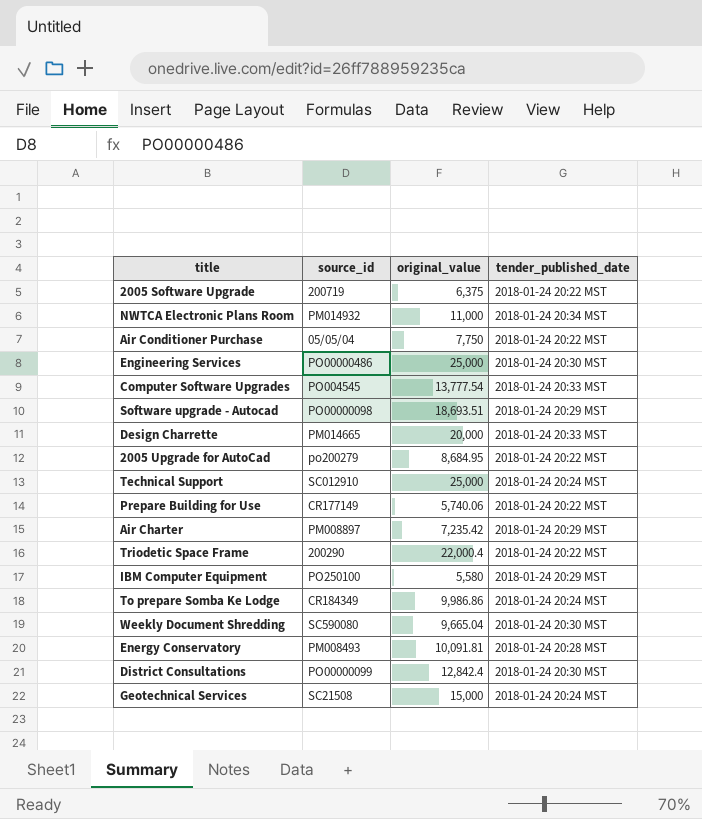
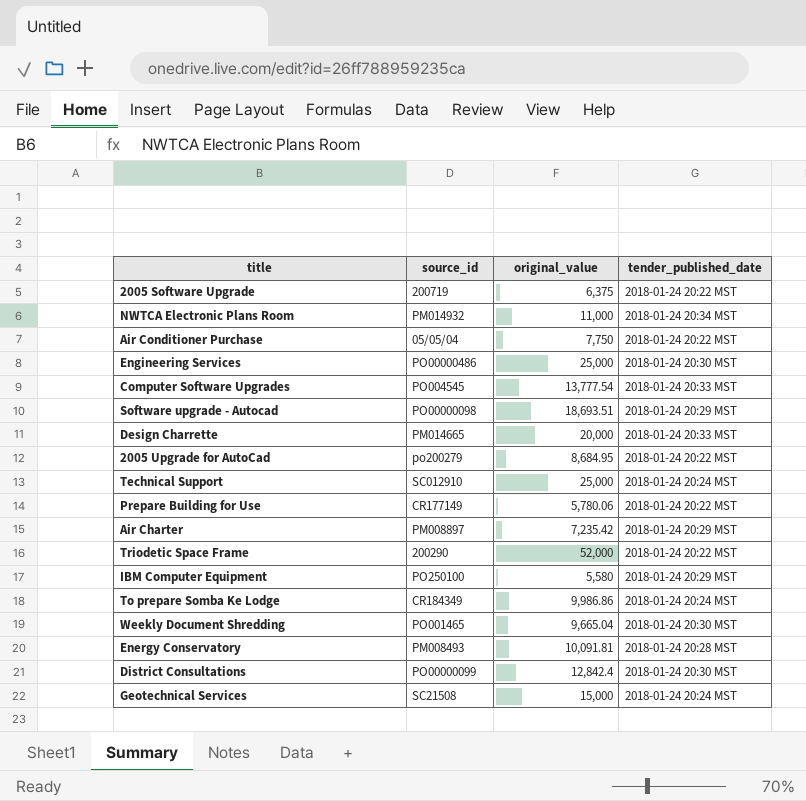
Prepare Building for Use | original_value: 5,740.06 -> 5,780.06
Triodetic Space Frame | original_value: 22,000.4 -> 52,000
Weekly Document Shredding | source_id: SC590080 -> PO001465

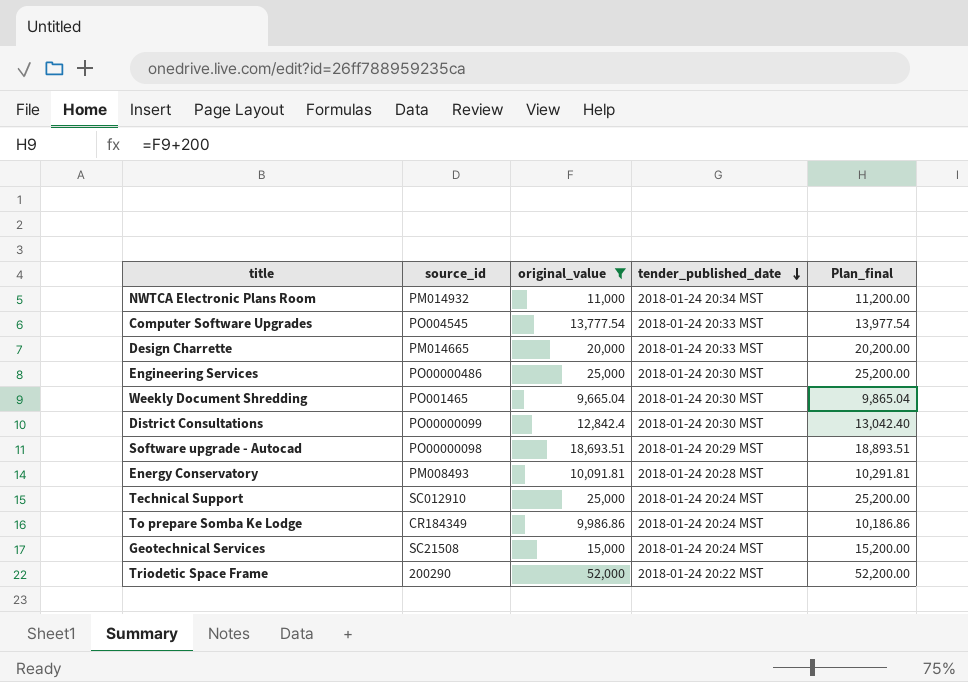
filter: none -> original_value >= 9,665.04
row order: none -> tender_published_date descending
column Plan_final | formula: none -> [original_value] + 200

